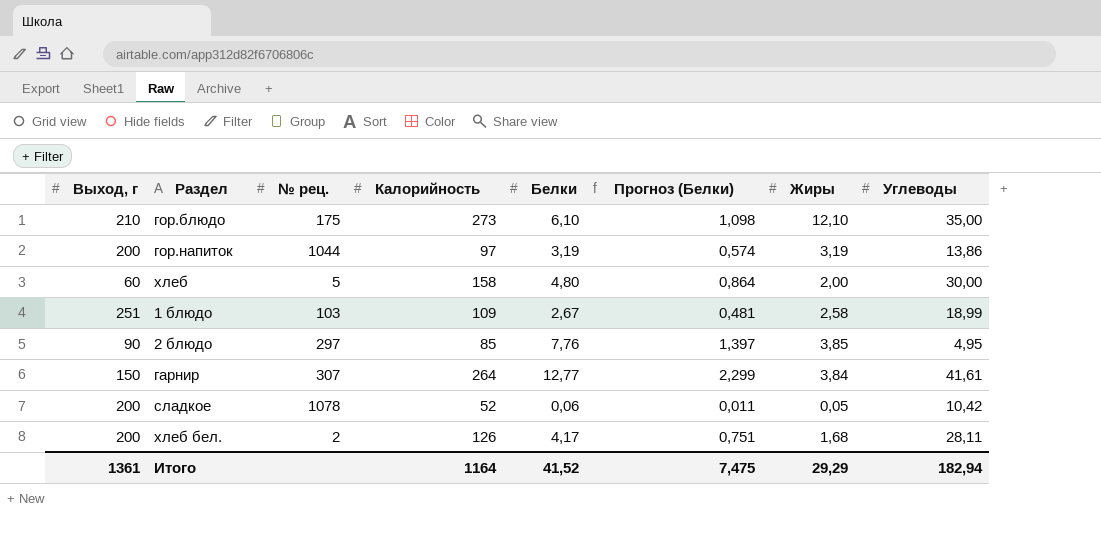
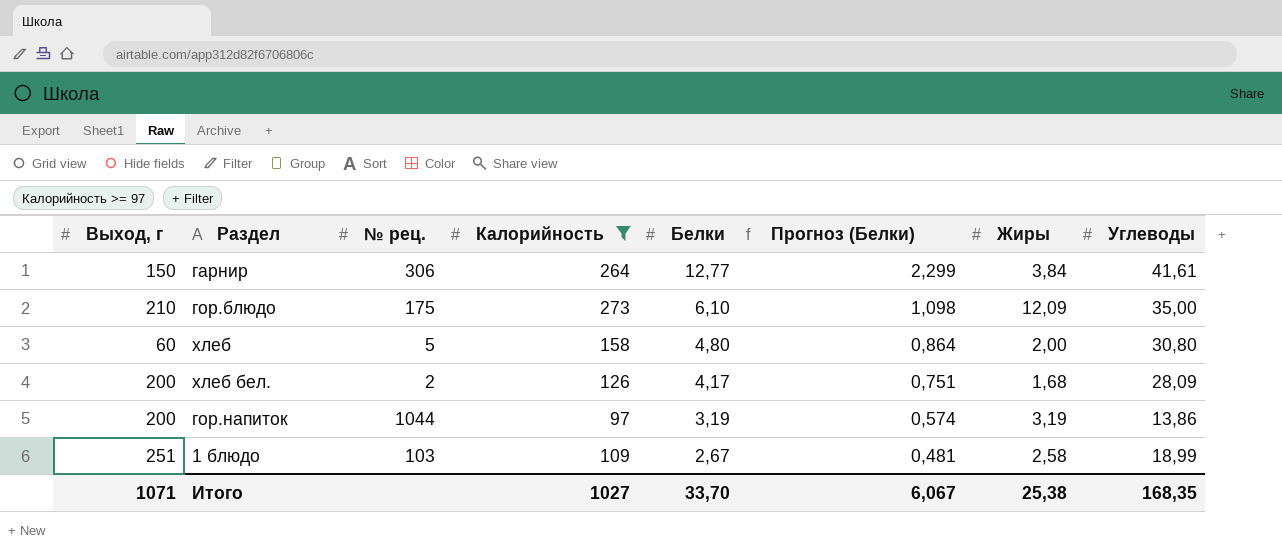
filter: none -> Калорийность >= 97
row order: none -> Белки descending
гарнир | № рец.: 307 -> 306
гор.блюдо | Жиры: 12,10 -> 12,09
хлеб | Углеводы: 30,00 -> 30,80
хлеб бел. | Углеводы: 28,11 -> 28,09
Итого | Выход, г: 1361 -> 1071
Итого | Калорийность: 1164 -> 1027
Итого | Белки: 41,52 -> 33,70
Итого | Прогноз (Белки): 7,475 -> 6,067
Итого | Жиры: 29,29 -> 25,38
Итого | Углеводы: 182,94 -> 168,35

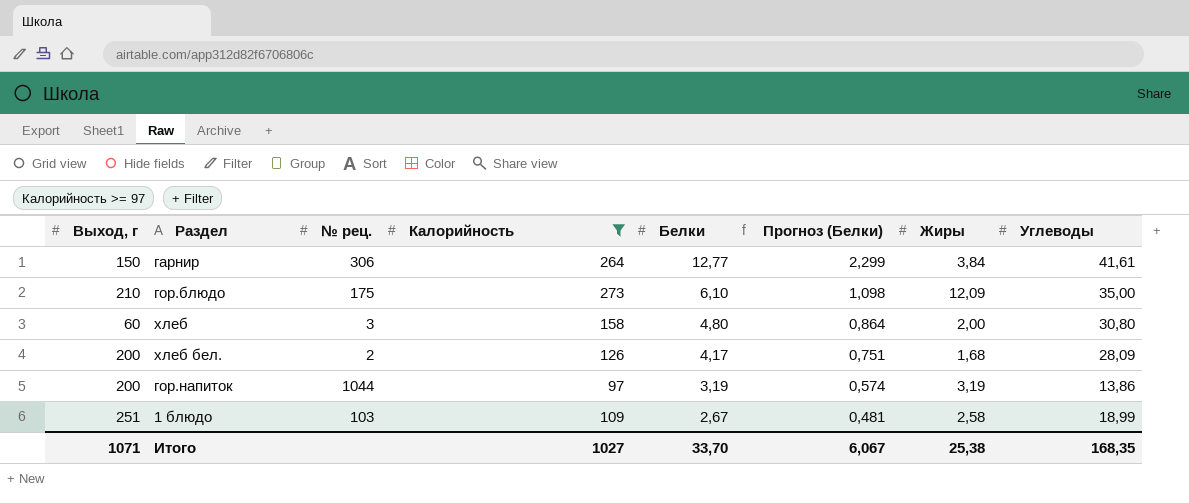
хлеб | № рец.: 5 -> 3

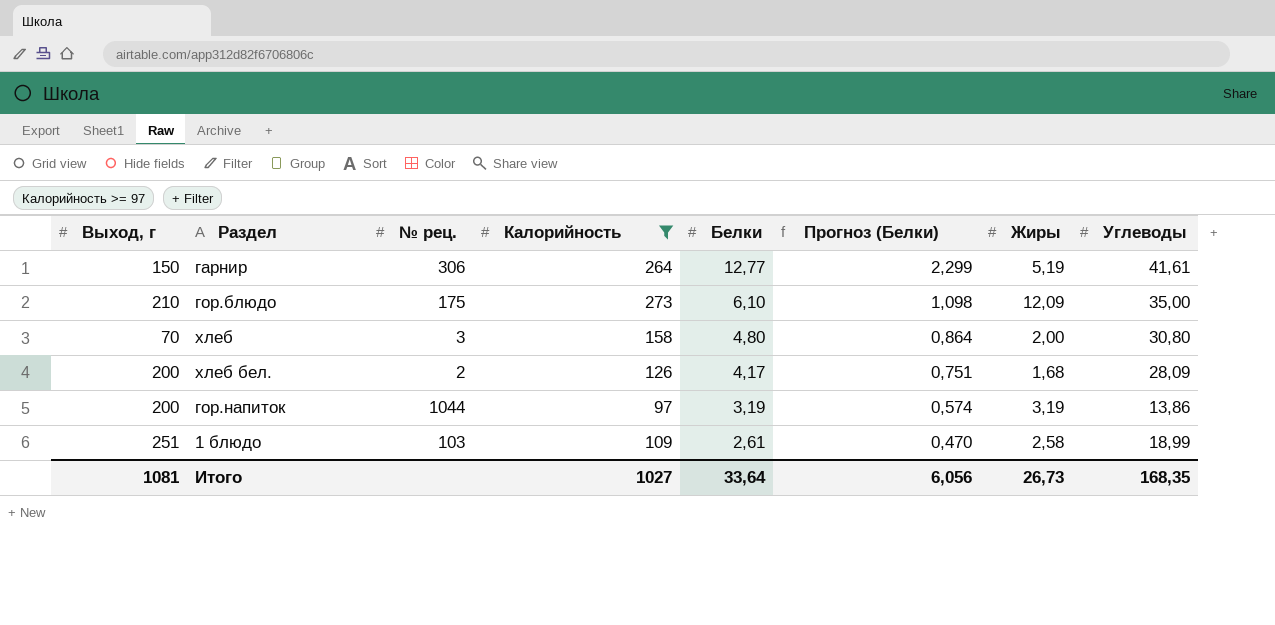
гарнир | Жиры: 3,84 -> 5,19
хлеб | Выход, г: 60 -> 70
1 блюдо | Белки: 2,67 -> 2,61
1 блюдо | Прогноз (Белки): 0,481 -> 0,470
Итого | Выход, г: 1071 -> 1081
Итого | Белки: 33,70 -> 33,64
Итого | Прогноз (Белки): 6,067 -> 6,056
Итого | Жиры: 25,38 -> 26,73

